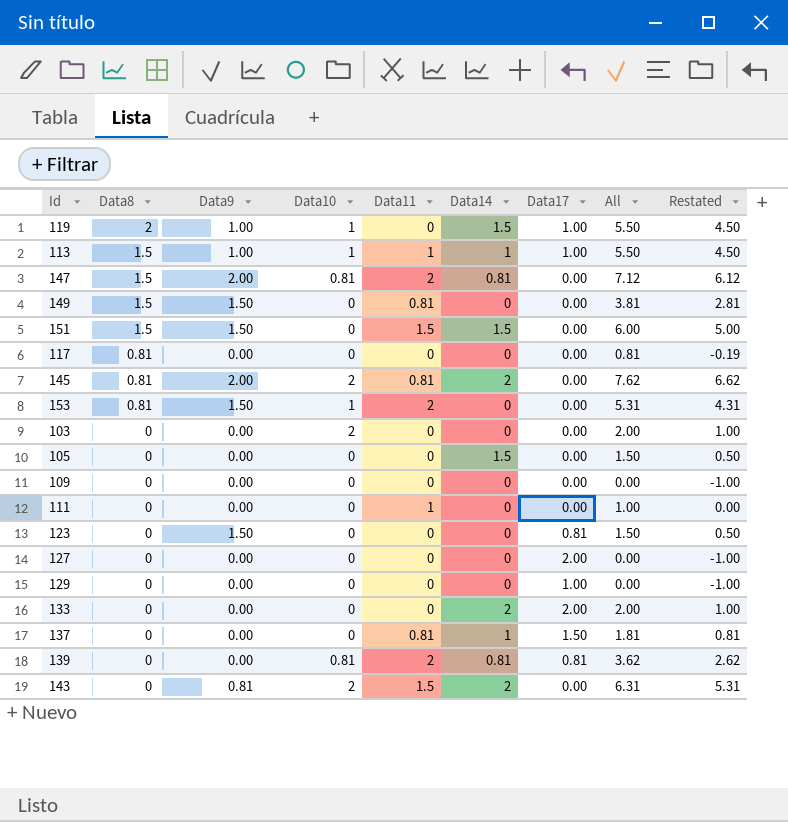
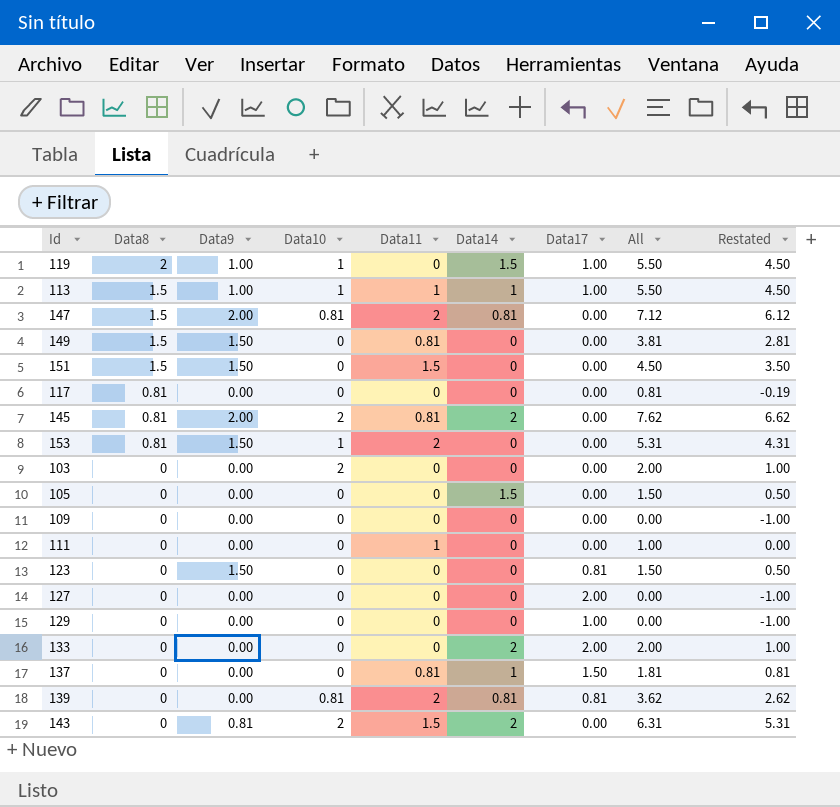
151 | Data14: 1.5 -> 0
151 | All: 6.00 -> 4.50
151 | Restated: 5.00 -> 3.50

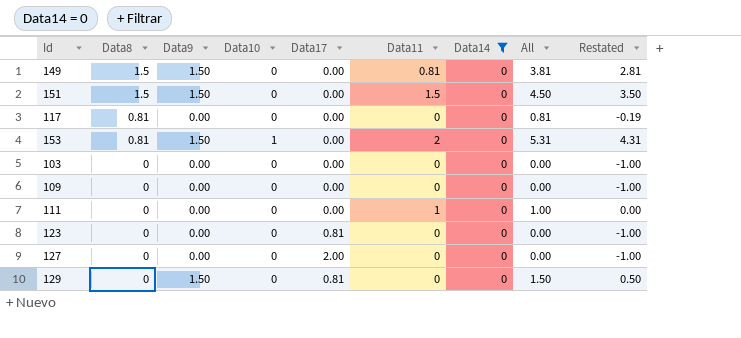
filter: none -> Data14 = 0
column Data17 | position: 7 -> 5
103 | Data10: 2 -> 0
103 | All: 2.00 -> 0.00
103 | Restated: 1.00 -> -1.00
123 | Data9: 1.50 -> 0.00
123 | All: 1.50 -> 0.00
123 | Restated: 0.50 -> -1.00
129 | Data9: 0.00 -> 1.50
129 | Data17: 1.00 -> 0.81
129 | All: 0.00 -> 1.50
129 | Restated: -1.00 -> 0.50

